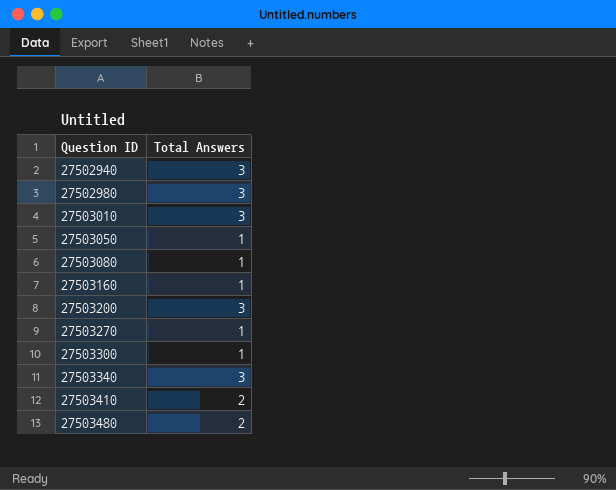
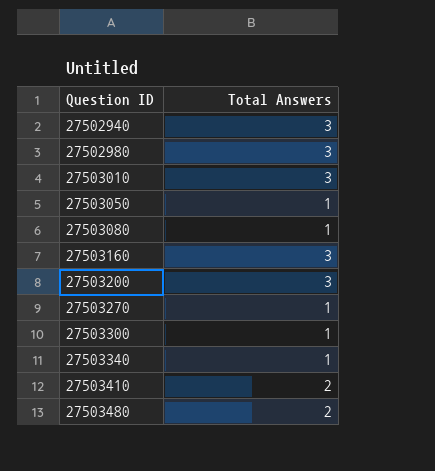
27503160 | Total Answers: 1 -> 3
27503340 | Total Answers: 3 -> 1

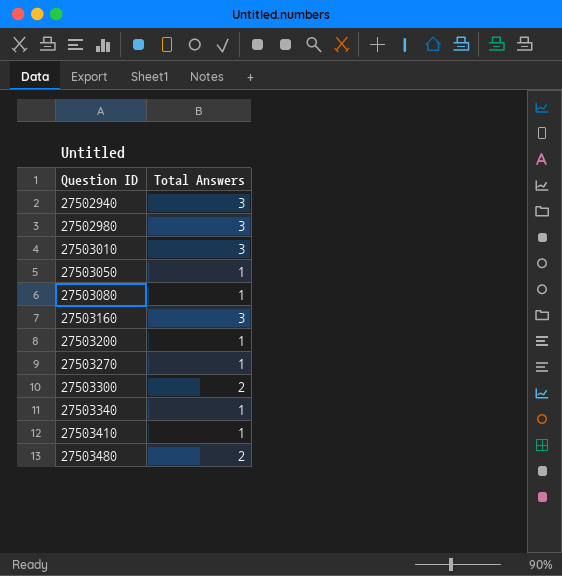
27503200 | Total Answers: 3 -> 1
27503300 | Total Answers: 1 -> 2
27503410 | Total Answers: 2 -> 1

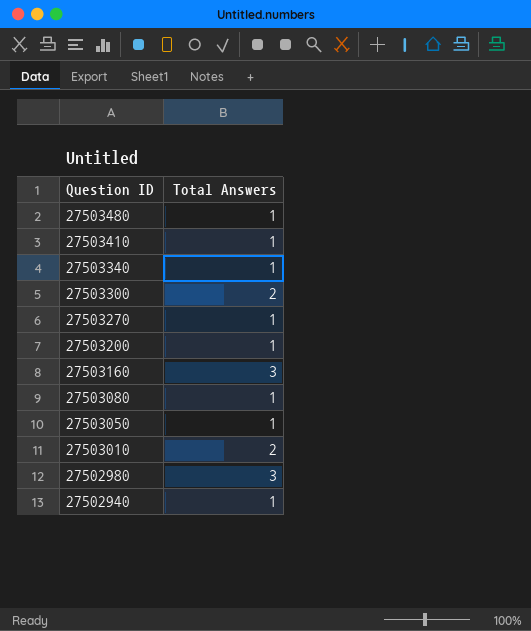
row order: Question ID ascending -> Question ID descending
27503480 | Total Answers: 2 -> 1
27503010 | Total Answers: 3 -> 2
27502940 | Total Answers: 3 -> 1

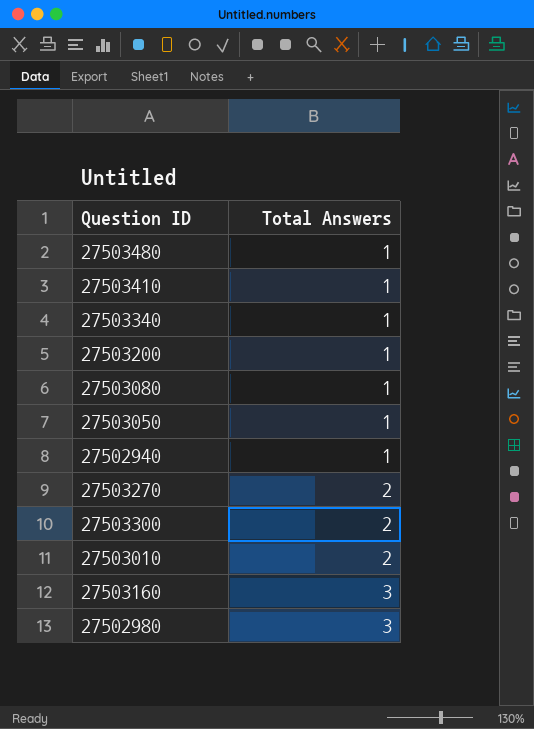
row order: Question ID descending -> Total Answers ascending
27503270 | Total Answers: 1 -> 2

